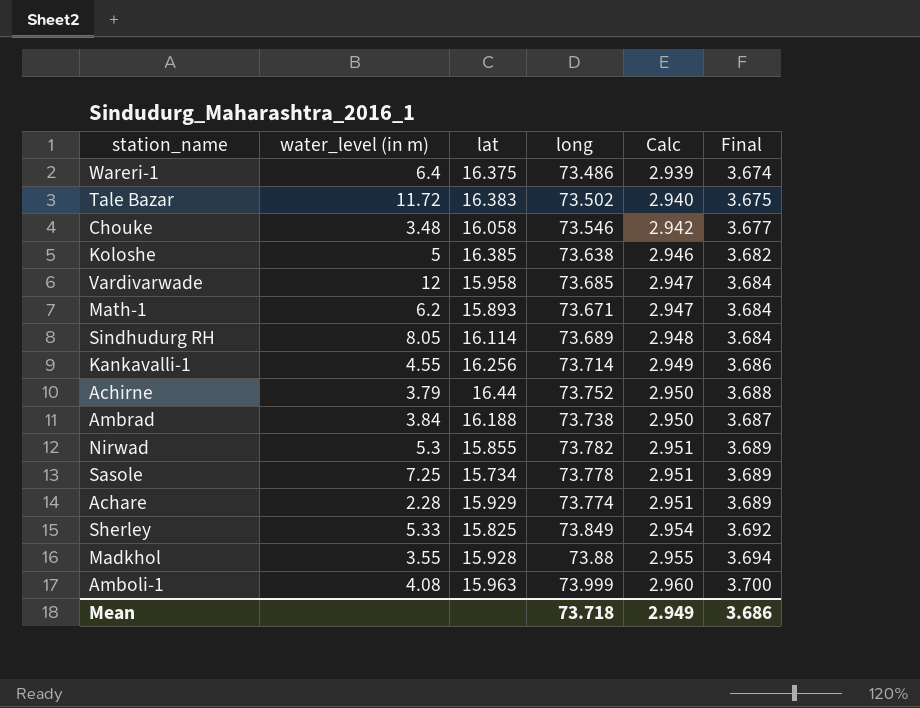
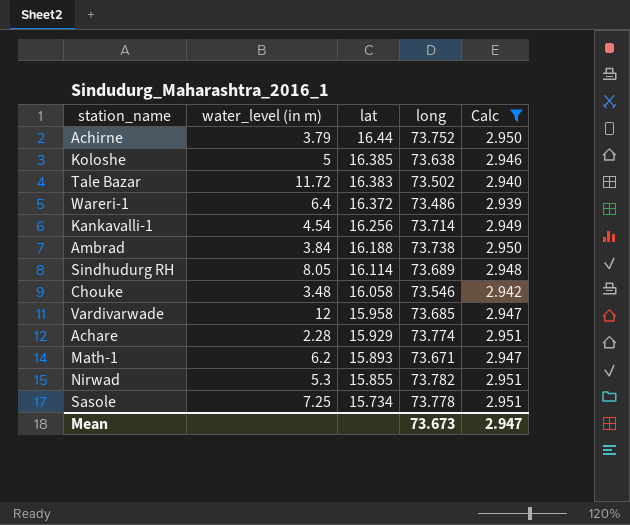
filter: none -> Calc <= 2.951
row order: Calc ascending -> lat descending
column Final | formula: [long] * 0.05 -> none
Wareri-1 | lat: 16.375 -> 16.372
Kankavalli-1 | water_level (in m): 4.55 -> 4.54
Mean | long: 73.718 -> 73.673
Mean | Calc: 2.949 -> 2.947

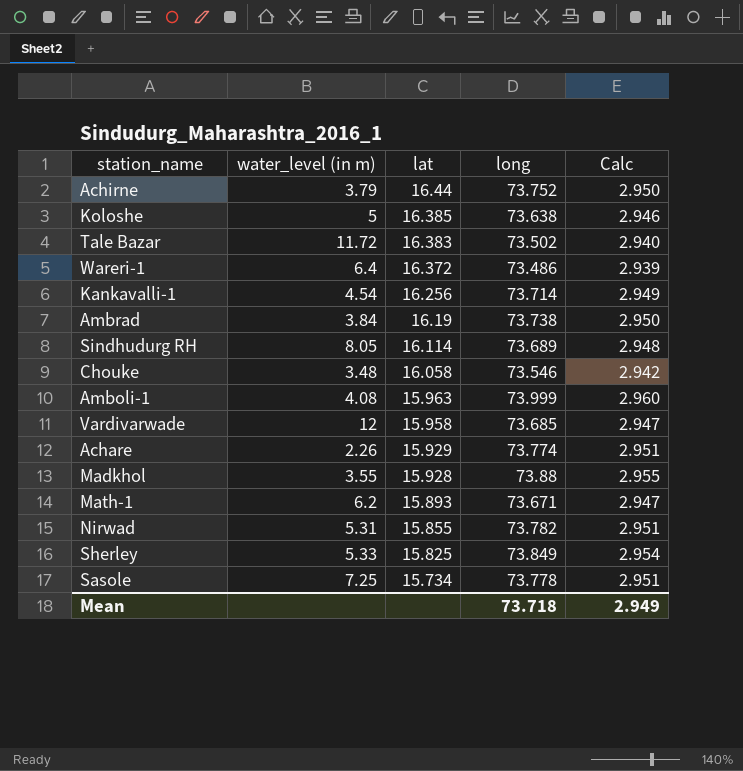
filter: Calc <= 2.951 -> none
Ambrad | lat: 16.188 -> 16.19
Achare | water_level (in m): 2.28 -> 2.26
Nirwad | water_level (in m): 5.3 -> 5.31
Mean | long: 73.673 -> 73.718
Mean | Calc: 2.947 -> 2.949

